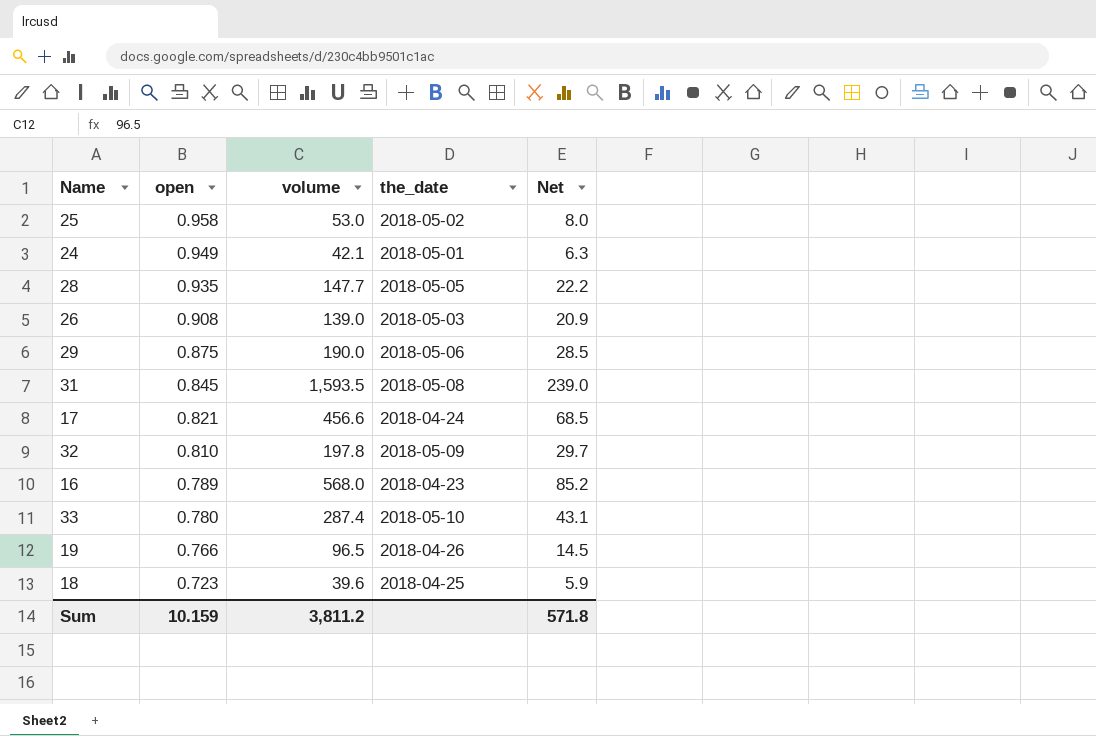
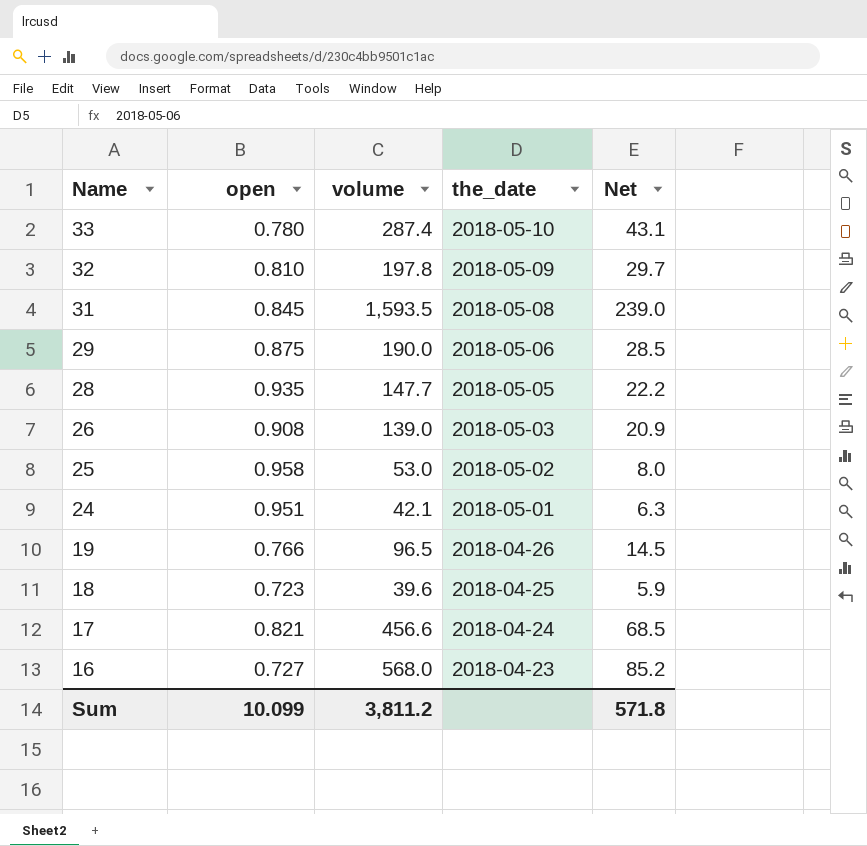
row order: open descending -> Name descending
24 | open: 0.949 -> 0.951
16 | open: 0.789 -> 0.727
Sum | open: 10.159 -> 10.099

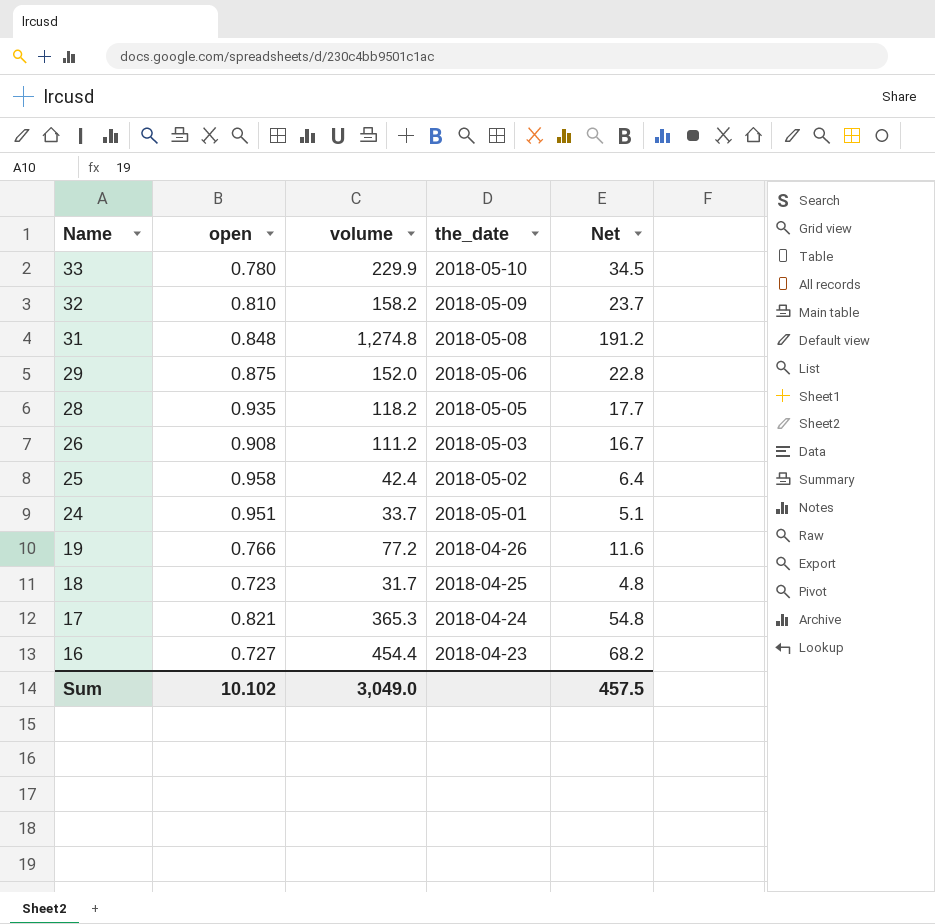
33 | volume: 287.4 -> 229.9
33 | Net: 43.1 -> 34.5
32 | volume: 197.8 -> 158.2
32 | Net: 29.7 -> 23.7
31 | open: 0.845 -> 0.848
31 | volume: 1,593.5 -> 1,274.8
31 | Net: 239.0 -> 191.2
29 | volume: 190.0 -> 152.0
29 | Net: 28.5 -> 22.8
28 | volume: 147.7 -> 118.2
28 | Net: 22.2 -> 17.7
26 | volume: 139.0 -> 111.2
26 | Net: 20.9 -> 16.7
25 | volume: 53.0 -> 42.4
25 | Net: 8.0 -> 6.4
24 | volume: 42.1 -> 33.7
24 | Net: 6.3 -> 5.1
19 | volume: 96.5 -> 77.2
19 | Net: 14.5 -> 11.6
18 | volume: 39.6 -> 31.7
18 | Net: 5.9 -> 4.8
17 | volume: 456.6 -> 365.3
17 | Net: 68.5 -> 54.8
16 | volume: 568.0 -> 454.4
16 | Net: 85.2 -> 68.2
Sum | open: 10.099 -> 10.102
Sum | volume: 3,811.2 -> 3,049.0
Sum | Net: 571.8 -> 457.5

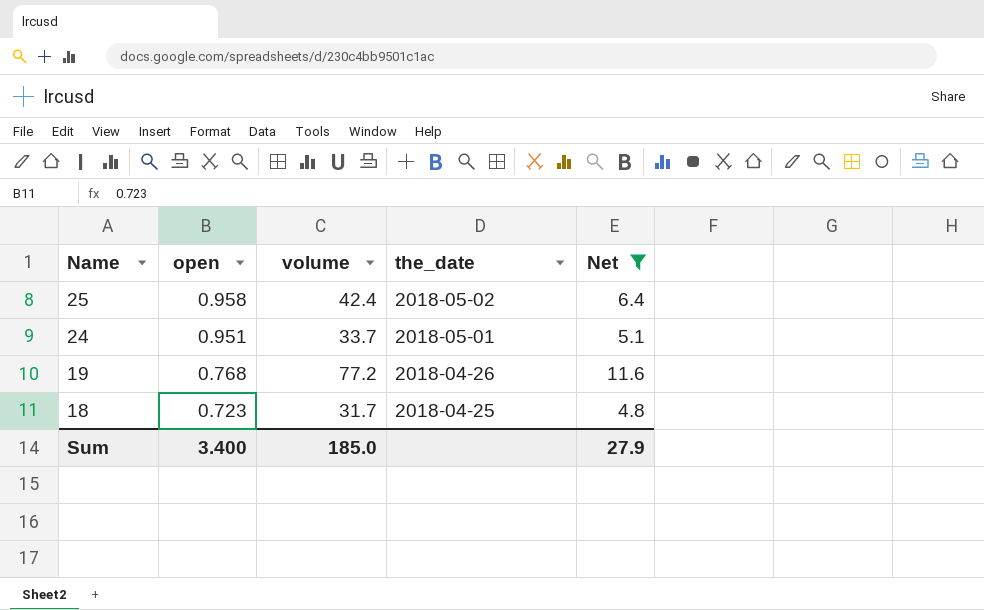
filter: none -> Net <= 11.6
19 | open: 0.766 -> 0.768
Sum | open: 10.102 -> 3.400
Sum | volume: 3,049.0 -> 185.0
Sum | Net: 457.5 -> 27.9

